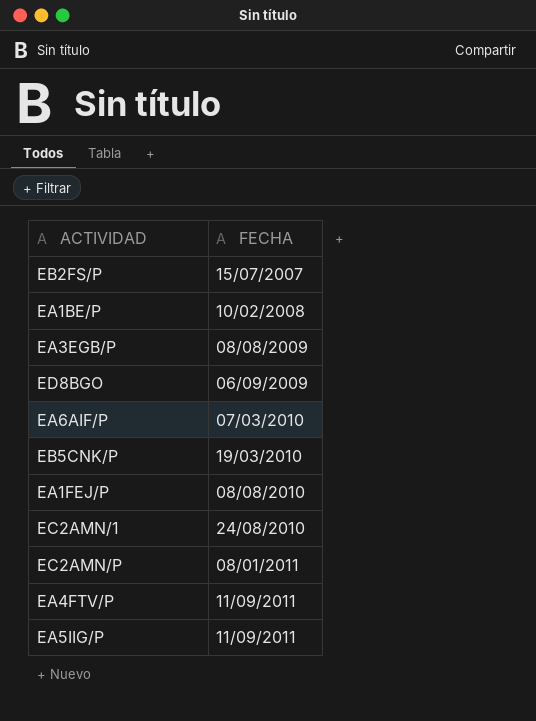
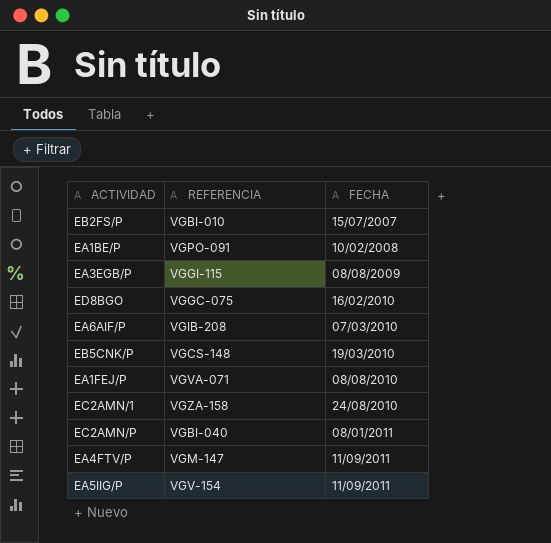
column REFERENCIA | position: none -> 2
ED8BGO | FECHA: 06/09/2009 -> 16/02/2010

